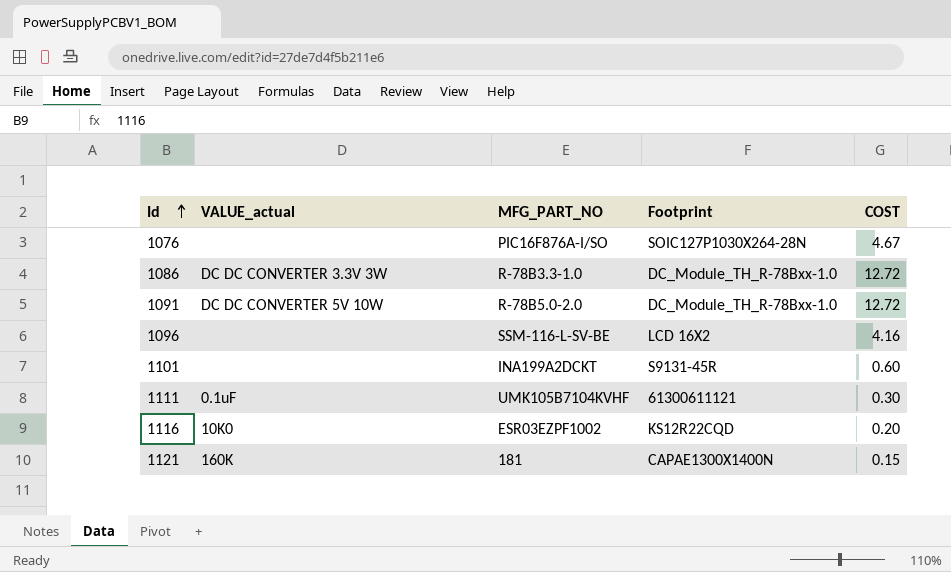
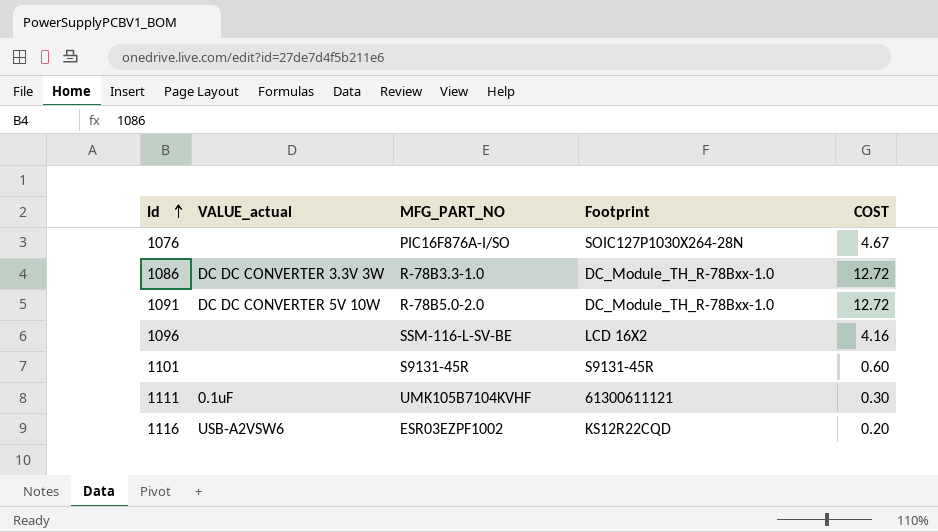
row 1121: 160K | 181 | CAPAE1300X1400N | 0.15 -> none
1101 | MFG_PART_NO: INA199A2DCKT -> S9131-45R
1116 | VALUE_actual: 10K0 -> USB-A2VSW6

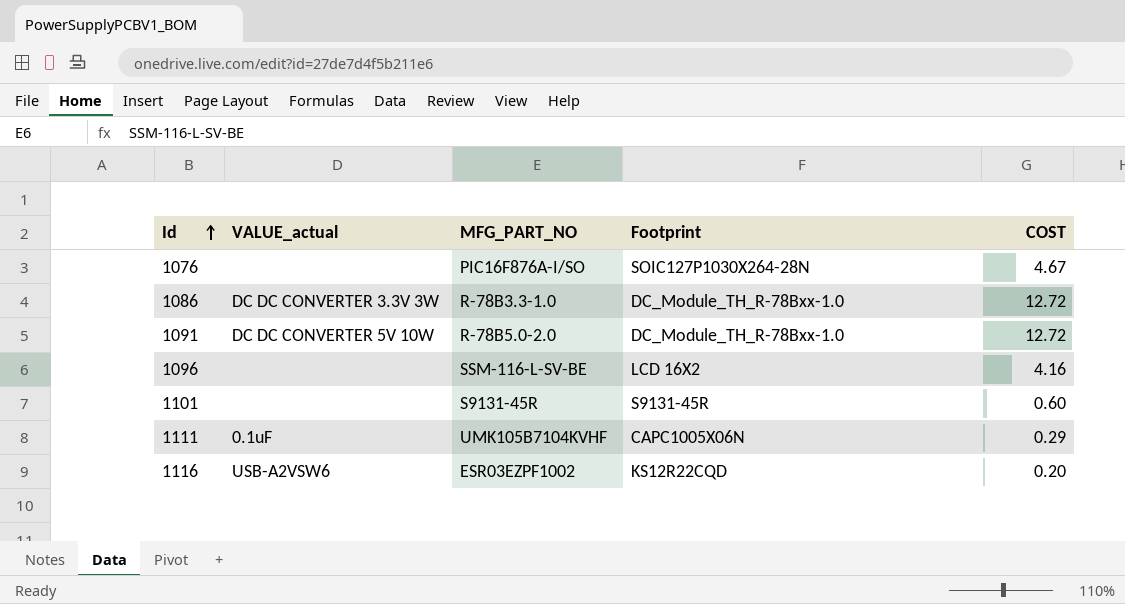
1111 | Footprint: 61300611121 -> CAPC1005X06N
1111 | COST: 0.30 -> 0.29

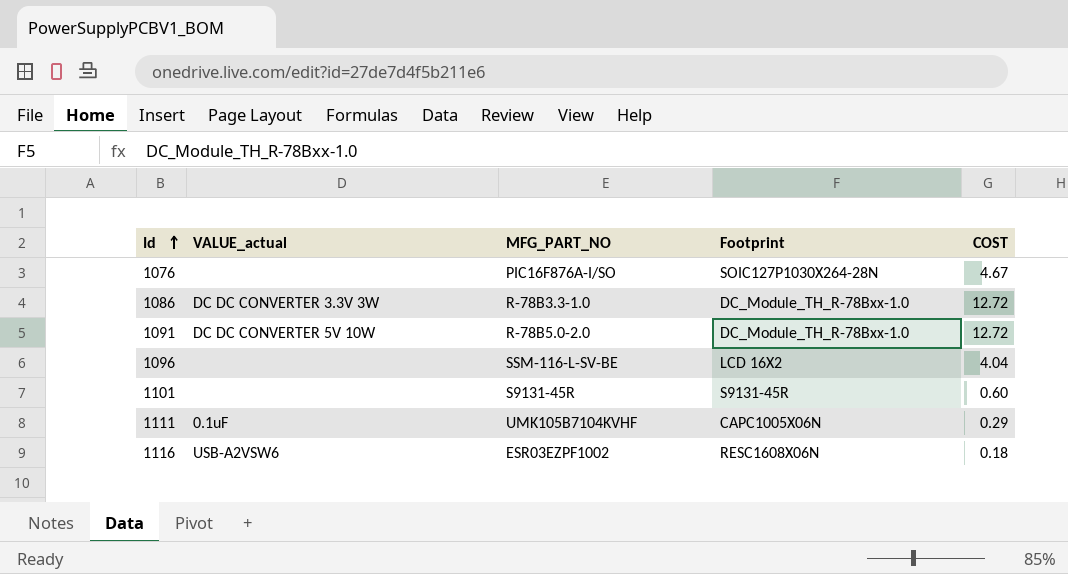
1096 | COST: 4.16 -> 4.04
1116 | Footprint: KS12R22CQD -> RESC1608X06N
1116 | COST: 0.20 -> 0.18

